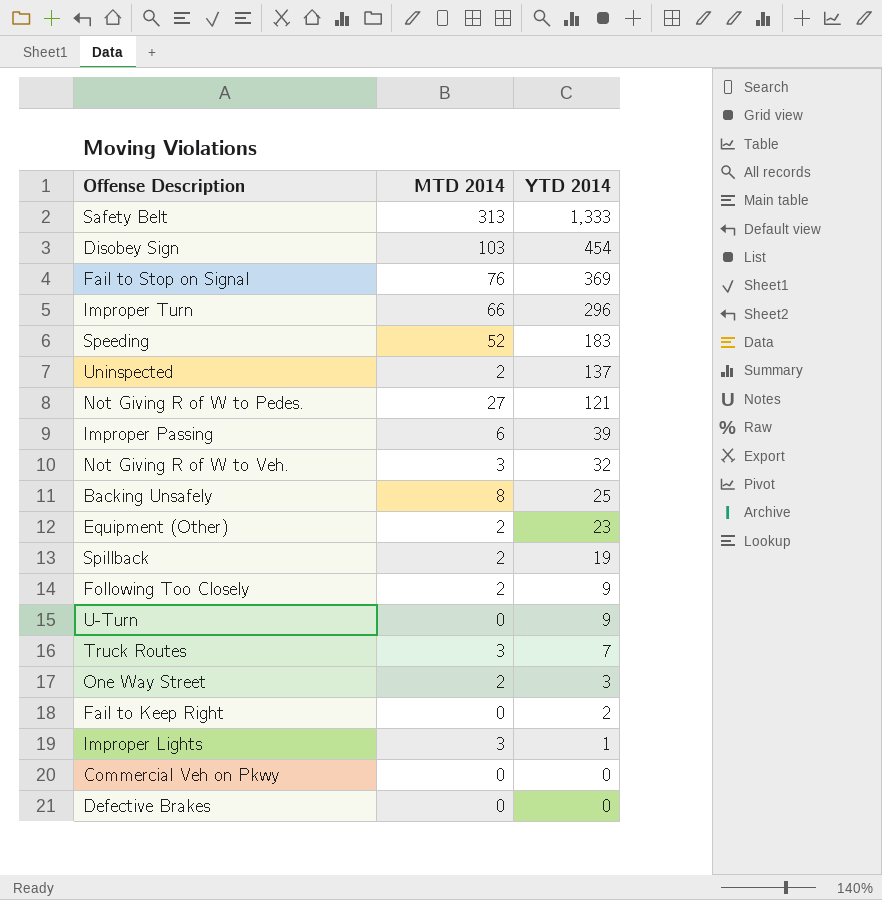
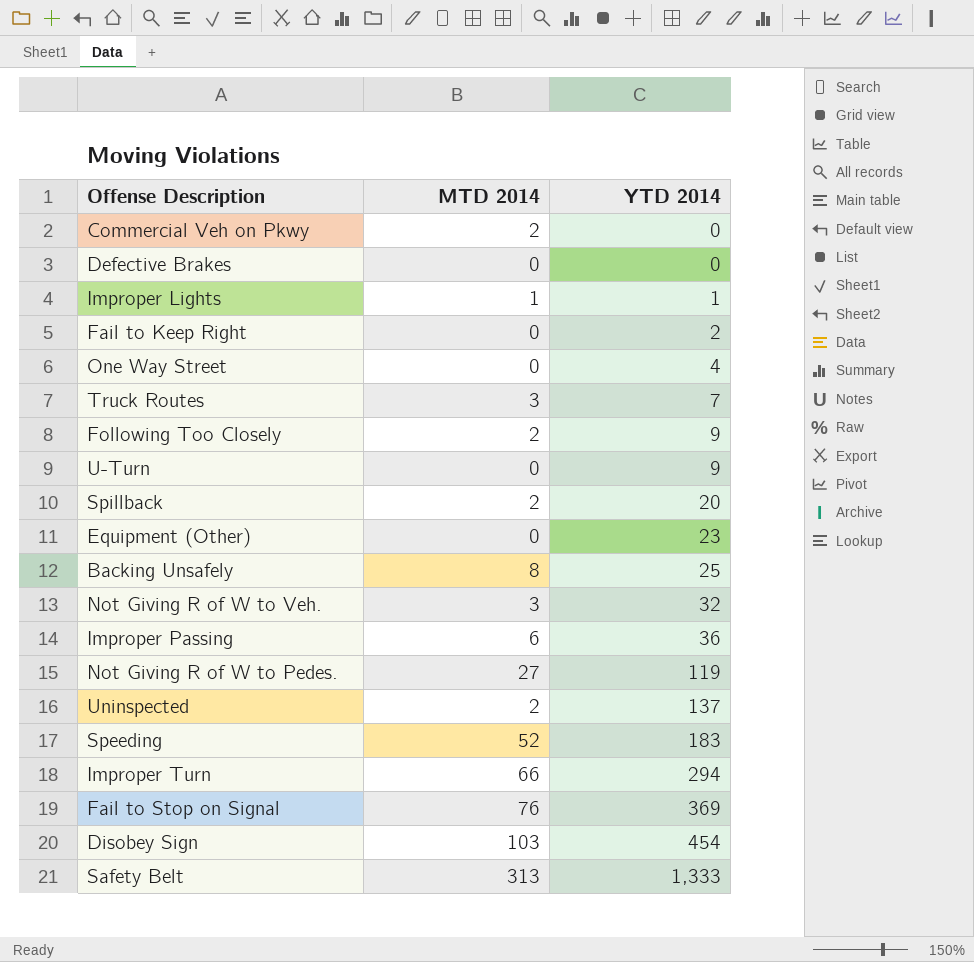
row order: YTD 2014 descending -> YTD 2014 ascending
Commercial Veh on Pkwy | MTD 2014: 0 -> 2
Improper Lights | MTD 2014: 3 -> 1
One Way Street | MTD 2014: 2 -> 0
One Way Street | YTD 2014: 3 -> 4
Spillback | YTD 2014: 19 -> 20
Equipment (Other) | MTD 2014: 2 -> 0
Improper Passing | YTD 2014: 39 -> 36
Not Giving R of W to Pedes. | YTD 2014: 121 -> 119
Improper Turn | YTD 2014: 296 -> 294

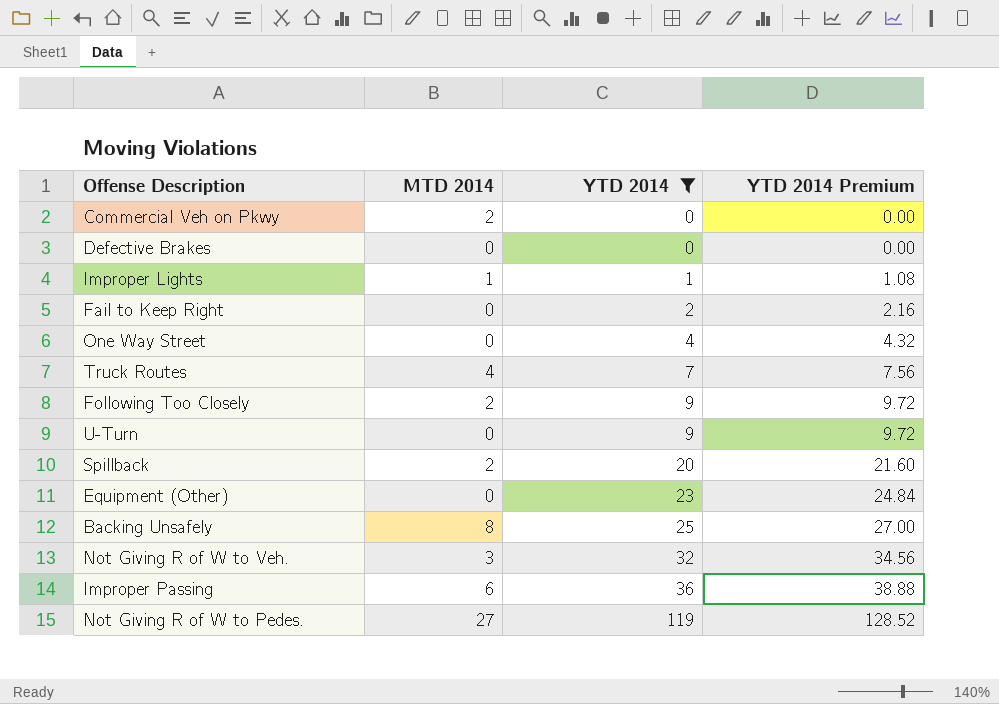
filter: none -> YTD 2014 <= 119
column YTD 2014 Premium | formula: none -> [YTD 2014] * 1.08
Truck Routes | MTD 2014: 3 -> 4

